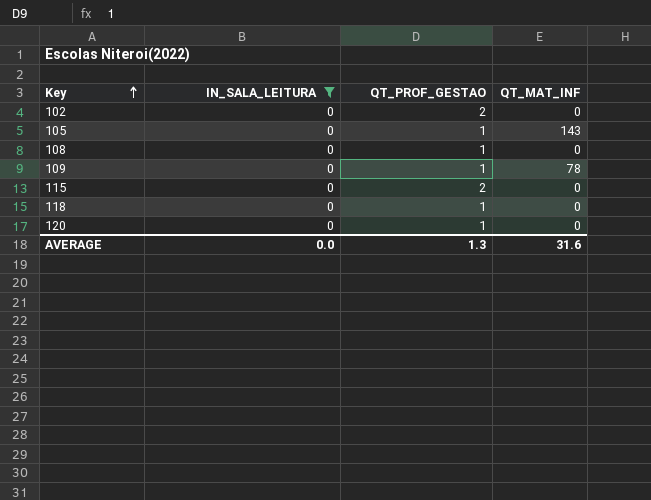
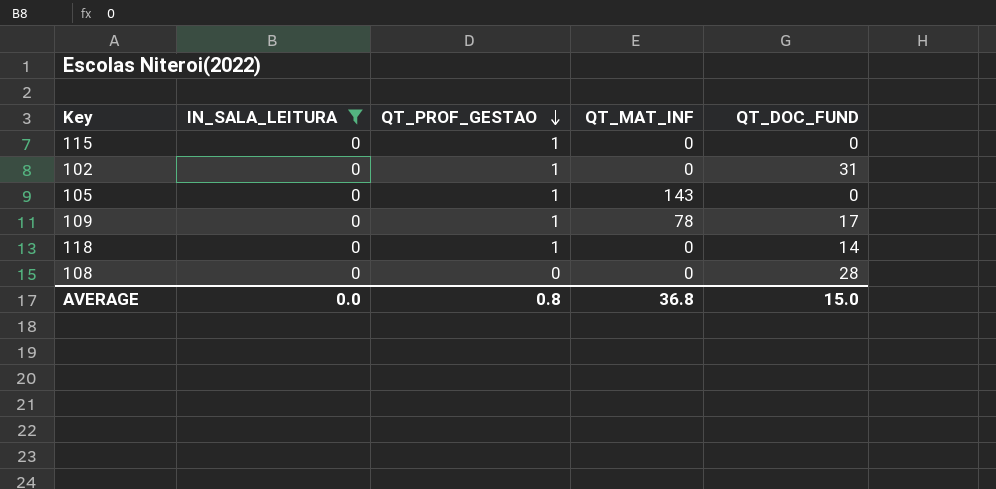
row order: Key ascending -> QT_PROF_GESTAO descending
column QT_DOC_FUND | position: none -> 5
row 120: 0 | 1 | 0 -> none
115 | QT_PROF_GESTAO: 2 -> 1
102 | QT_PROF_GESTAO: 2 -> 1
108 | QT_PROF_GESTAO: 1 -> 0
AVERAGE | QT_PROF_GESTAO: 1.3 -> 0.8
AVERAGE | QT_MAT_INF: 31.6 -> 36.8

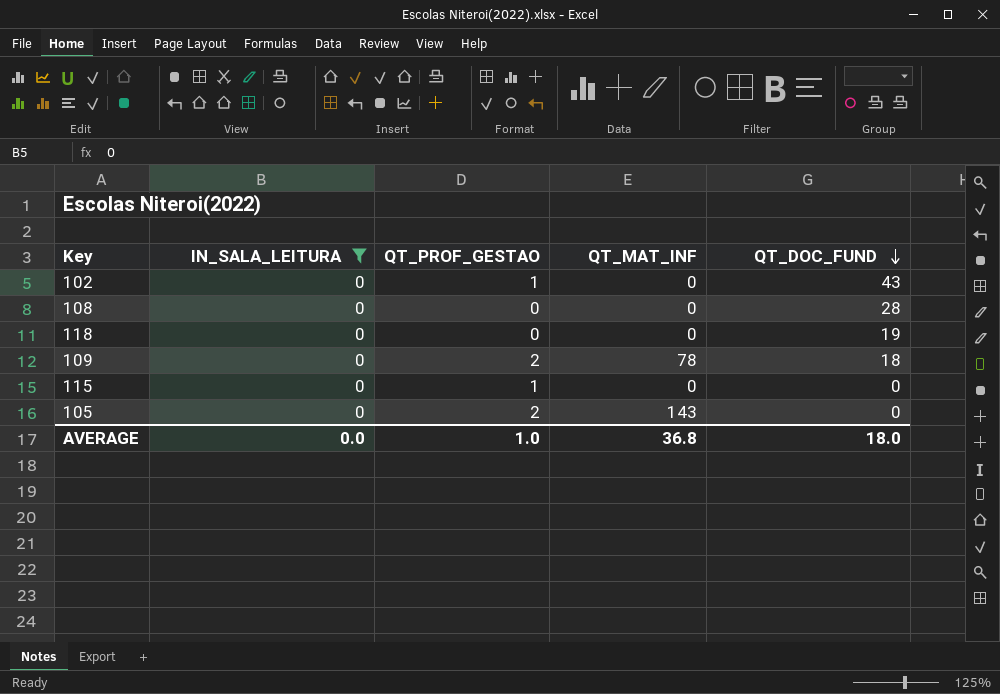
row order: QT_PROF_GESTAO descending -> QT_DOC_FUND descending
102 | QT_DOC_FUND: 31 -> 43
118 | QT_PROF_GESTAO: 1 -> 0
118 | QT_DOC_FUND: 14 -> 19
109 | QT_PROF_GESTAO: 1 -> 2
109 | QT_DOC_FUND: 17 -> 18
105 | QT_PROF_GESTAO: 1 -> 2
AVERAGE | QT_PROF_GESTAO: 0.8 -> 1.0
AVERAGE | QT_DOC_FUND: 15.0 -> 18.0

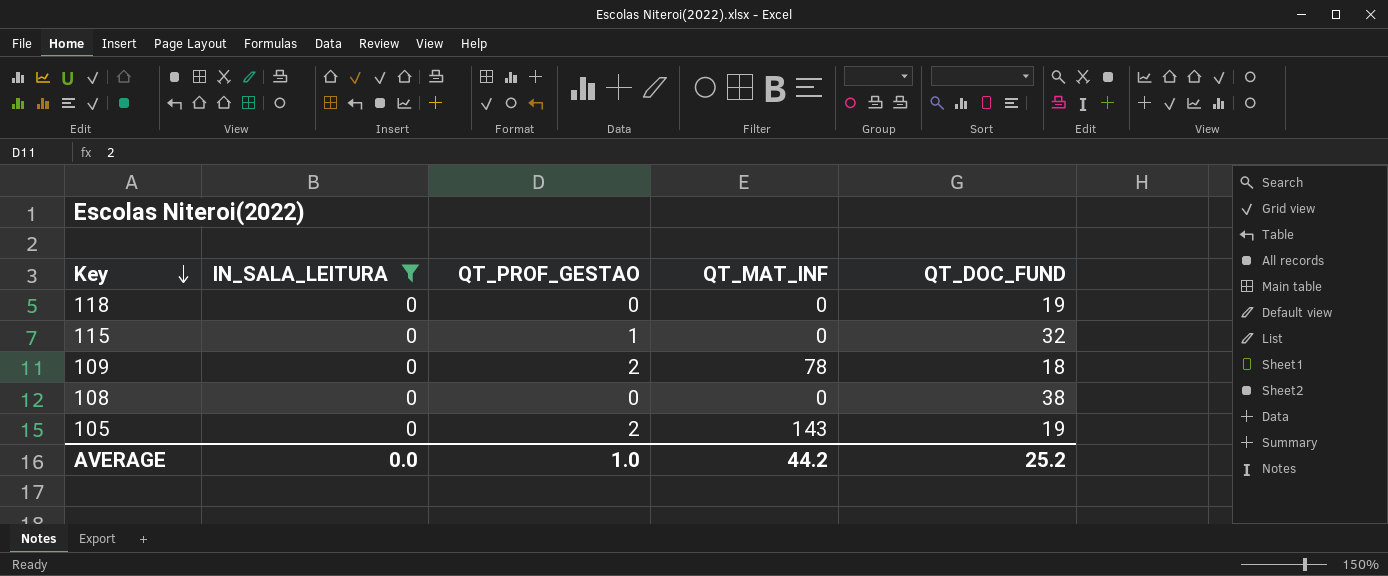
row order: QT_DOC_FUND descending -> Key descending
row 102: 0 | 1 | 0 | 43 -> none
115 | QT_DOC_FUND: 0 -> 32
108 | QT_DOC_FUND: 28 -> 38
105 | QT_DOC_FUND: 0 -> 19
AVERAGE | QT_MAT_INF: 36.8 -> 44.2
AVERAGE | QT_DOC_FUND: 18.0 -> 25.2

